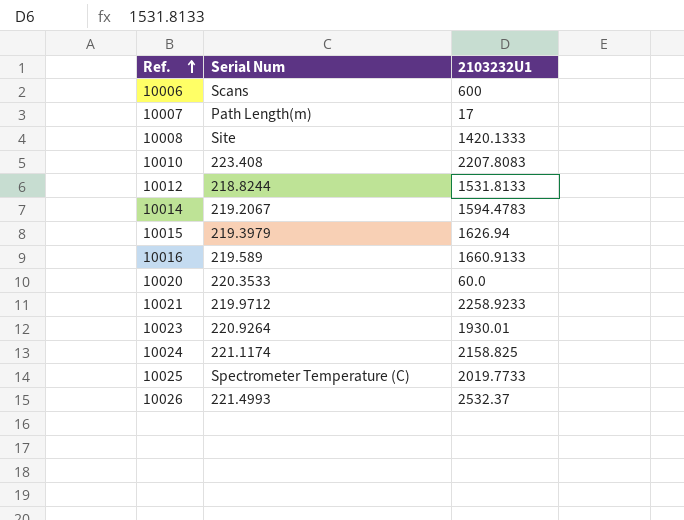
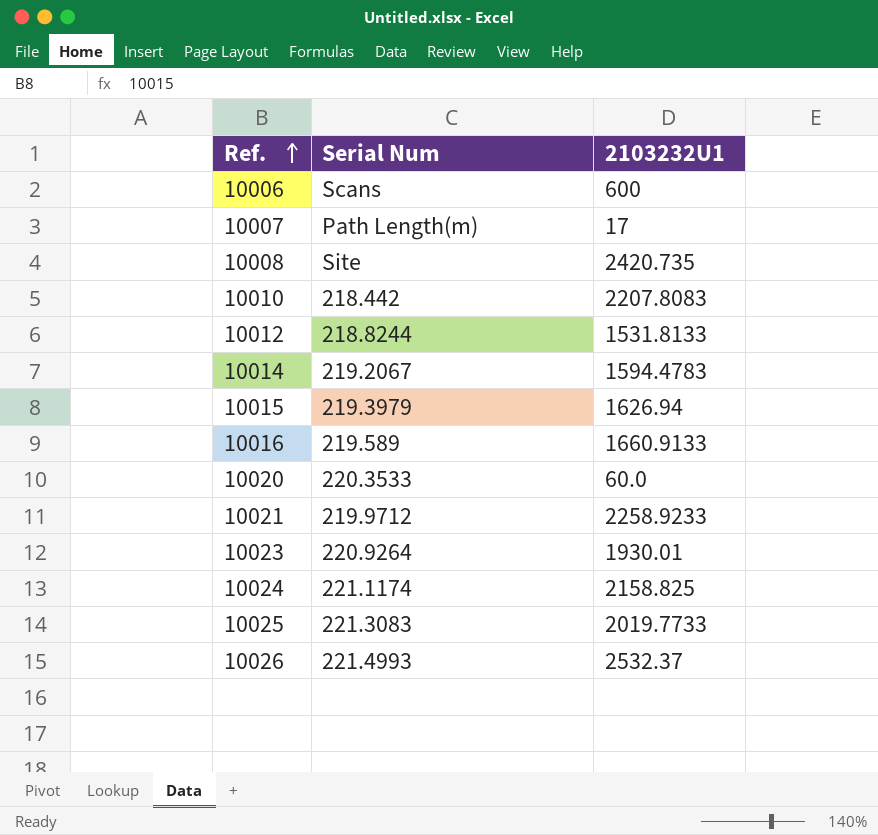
10008 | 2103232U1: 1420.1333 -> 2420.735
10010 | Serial Num: 223.408 -> 218.442
10025 | Serial Num: Spectrometer Temperature (C) -> 221.3083

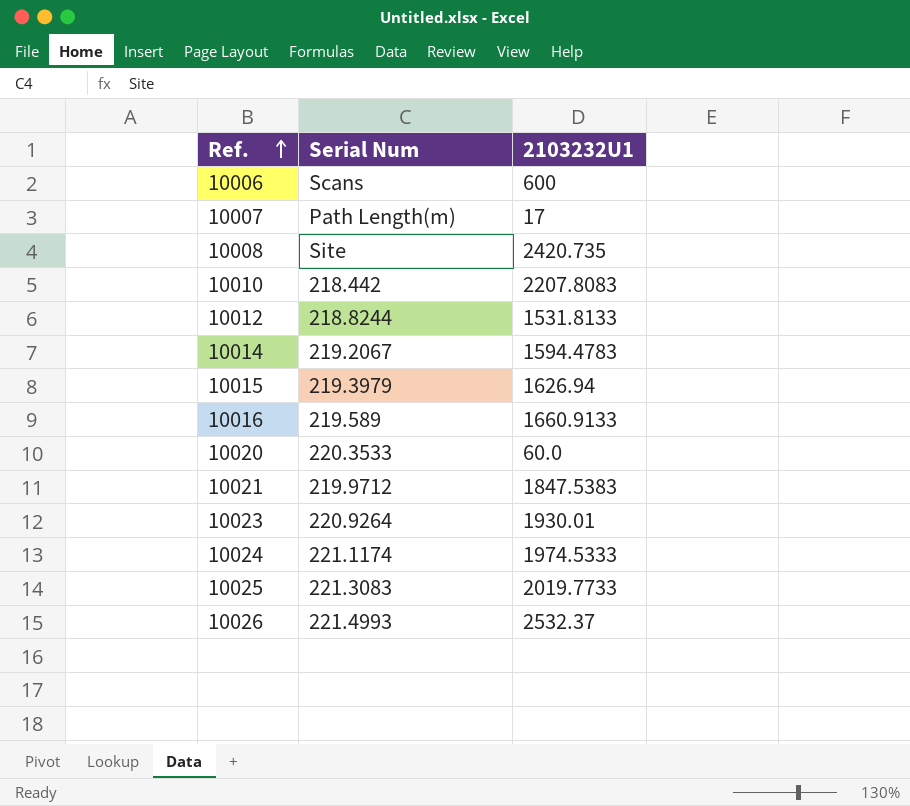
10021 | 2103232U1: 2258.9233 -> 1847.5383
10024 | 2103232U1: 2158.825 -> 1974.5333

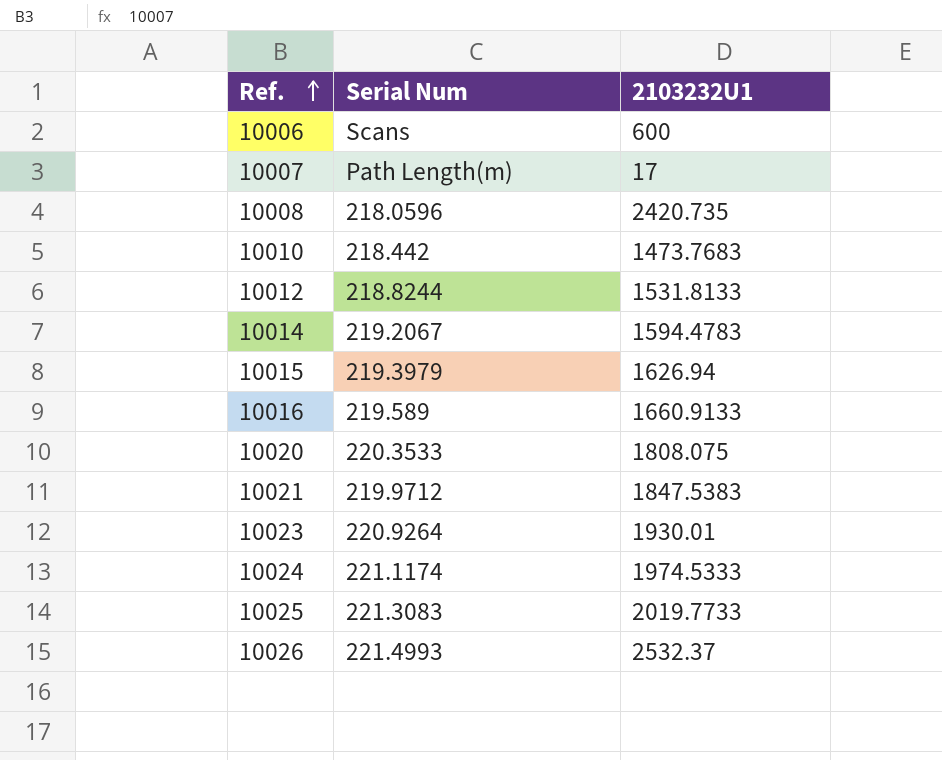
10008 | Serial Num: Site -> 218.0596
10010 | 2103232U1: 2207.8083 -> 1473.7683
10020 | 2103232U1: 60.0 -> 1808.075

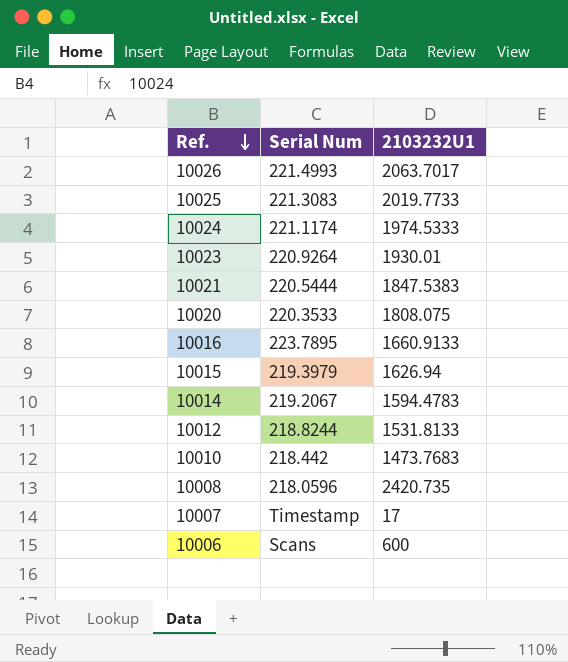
row order: Ref. ascending -> Ref. descending
10026 | 2103232U1: 2532.37 -> 2063.7017
10021 | Serial Num: 219.9712 -> 220.5444
10016 | Serial Num: 219.589 -> 223.7895
10007 | Serial Num: Path Length(m) -> Timestamp

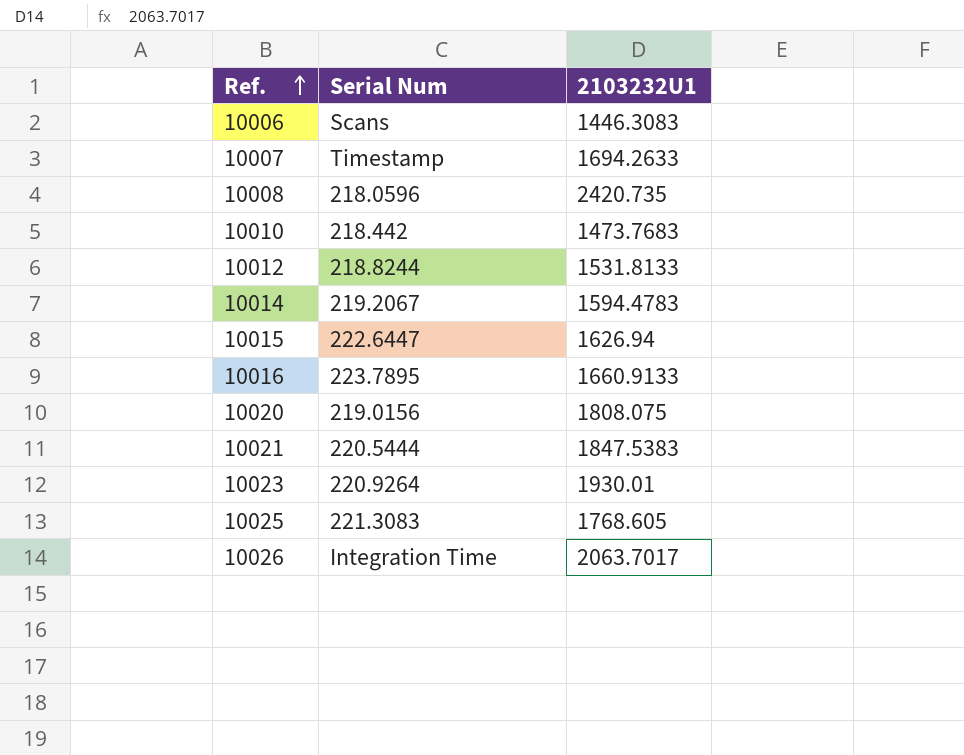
row order: Ref. descending -> Ref. ascending
row 10024: 221.1174 | 1974.5333 -> none
10006 | 2103232U1: 600 -> 1446.3083
10007 | 2103232U1: 17 -> 1694.2633
10015 | Serial Num: 219.3979 -> 222.6447
10020 | Serial Num: 220.3533 -> 219.0156
10025 | 2103232U1: 2019.7733 -> 1768.605
10026 | Serial Num: 221.4993 -> Integration Time

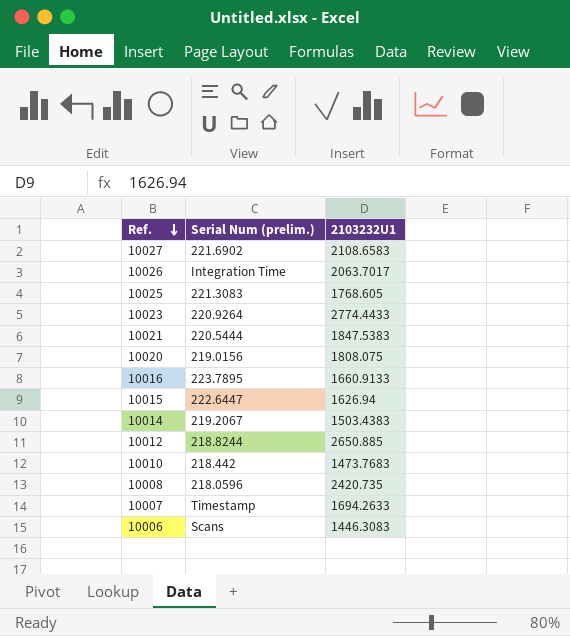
row order: Ref. ascending -> Ref. descending
column name: Serial Num -> Serial Num (prelim.)
row 10027: none -> 221.6902 | 2108.6583
10023 | 2103232U1: 1930.01 -> 2774.4433
10014 | 2103232U1: 1594.4783 -> 1503.4383
10012 | 2103232U1: 1531.8133 -> 2650.885

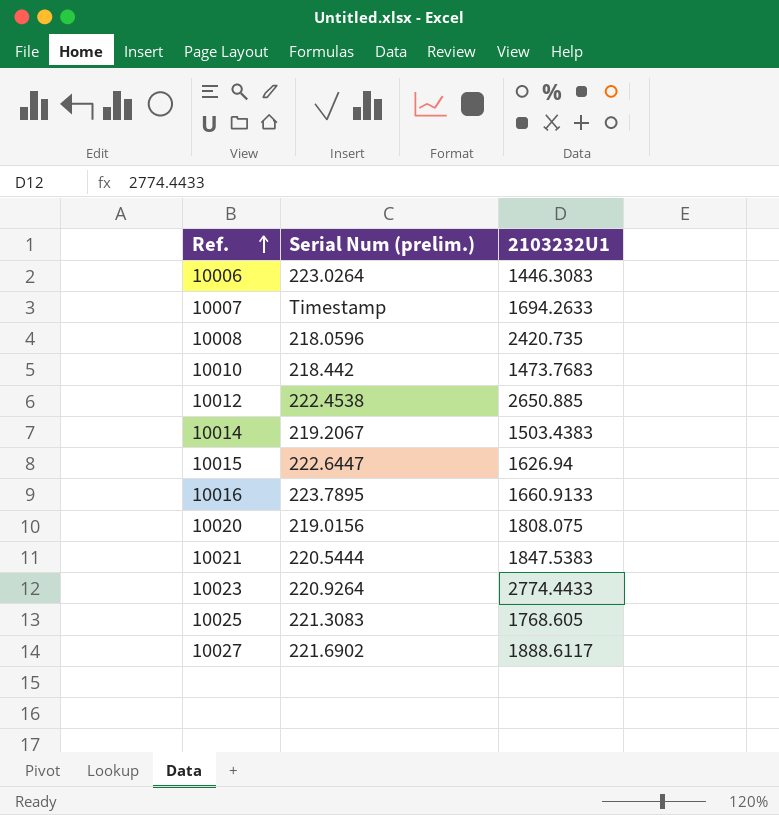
row order: Ref. descending -> Ref. ascending
row 10026: Integration Time | 2063.7017 -> none
10006 | Serial Num (prelim.): Scans -> 223.0264
10012 | Serial Num (prelim.): 218.8244 -> 222.4538
10027 | 2103232U1: 2108.6583 -> 1888.6117

